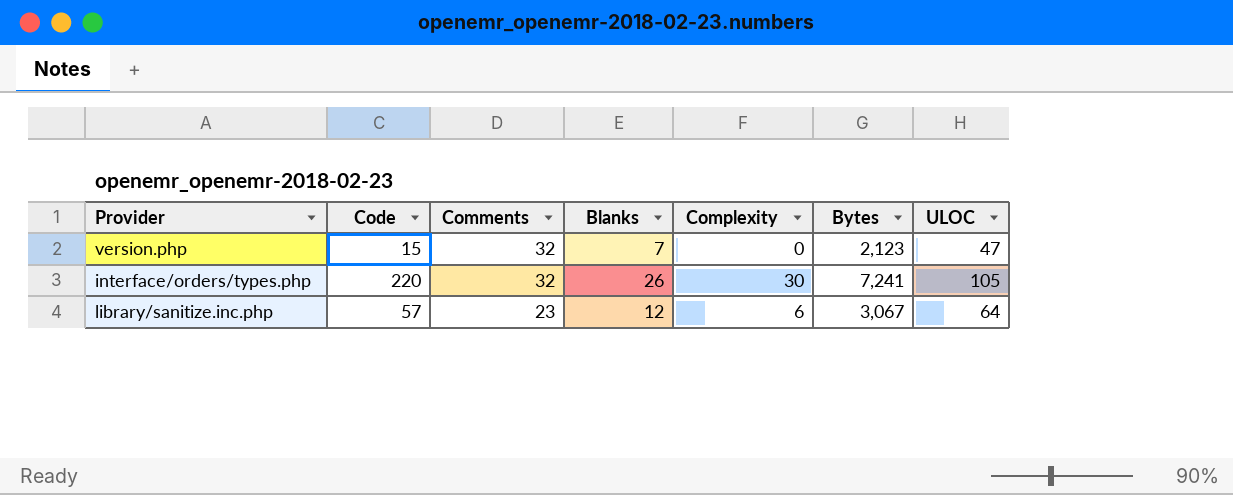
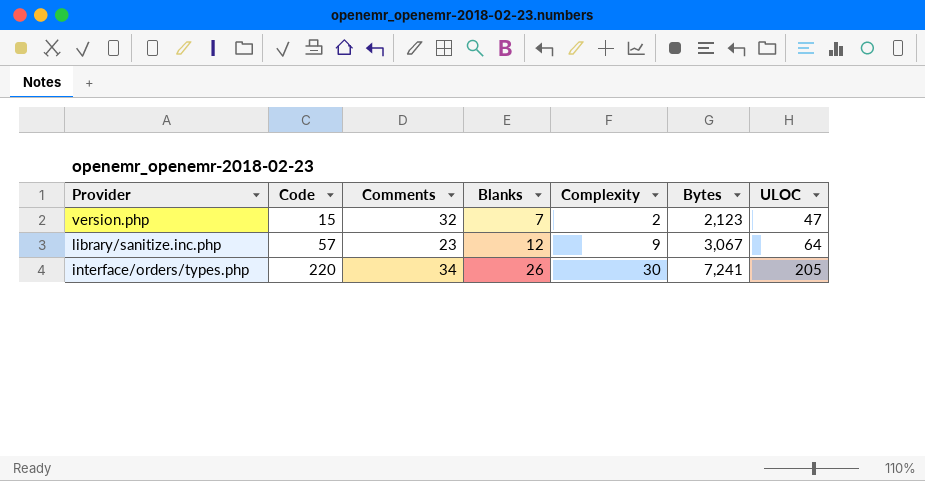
row order: Comments descending -> Provider descending
version.php | Complexity: 0 -> 2
library/sanitize.inc.php | Complexity: 6 -> 9
interface/orders/types.php | Comments: 32 -> 34
interface/orders/types.php | ULOC: 105 -> 205

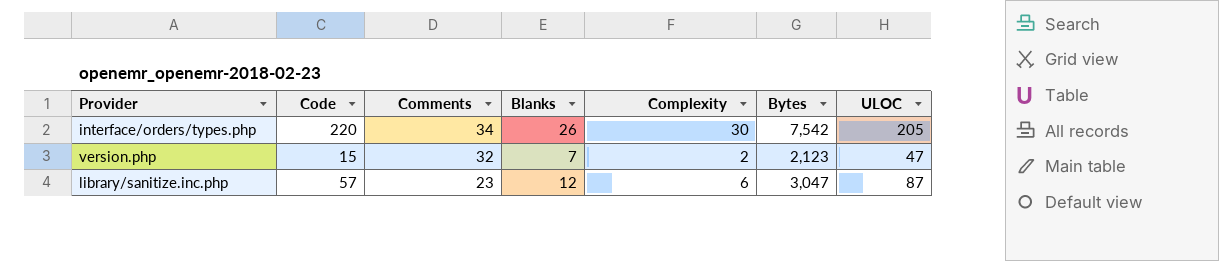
row order: Provider descending -> Comments descending
interface/orders/types.php | Bytes: 7,241 -> 7,542
library/sanitize.inc.php | Complexity: 9 -> 6
library/sanitize.inc.php | Bytes: 3,067 -> 3,047
library/sanitize.inc.php | ULOC: 64 -> 87

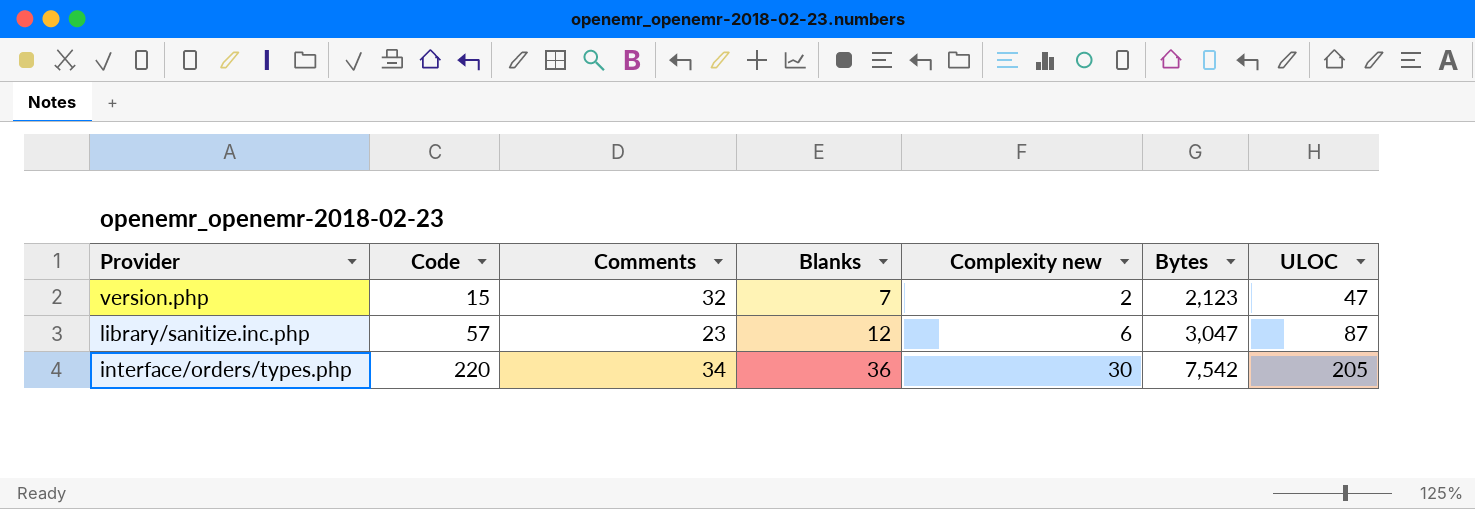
row order: Comments descending -> Provider descending
column name: Complexity -> Complexity new
interface/orders/types.php | Blanks: 26 -> 36

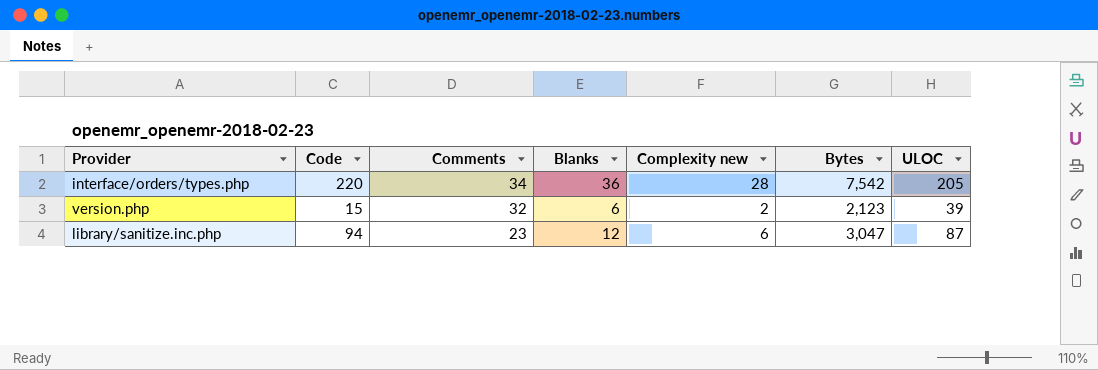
row order: Provider descending -> Comments descending
interface/orders/types.php | Complexity new: 30 -> 28
version.php | Blanks: 7 -> 6
version.php | ULOC: 47 -> 39
library/sanitize.inc.php | Code: 57 -> 94

